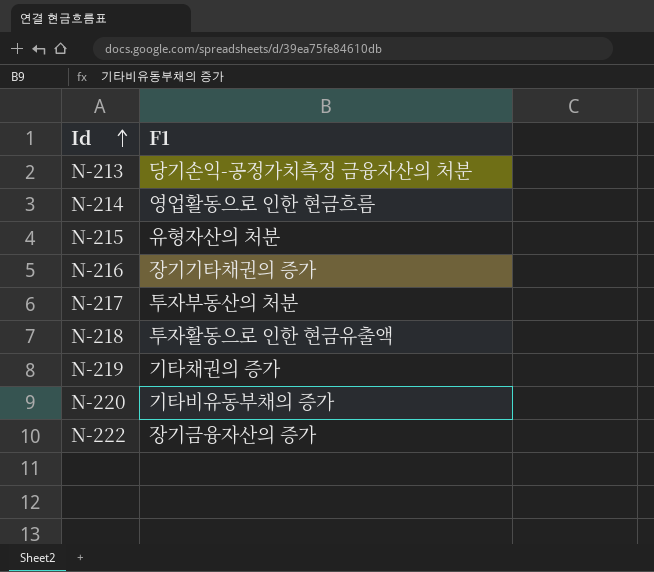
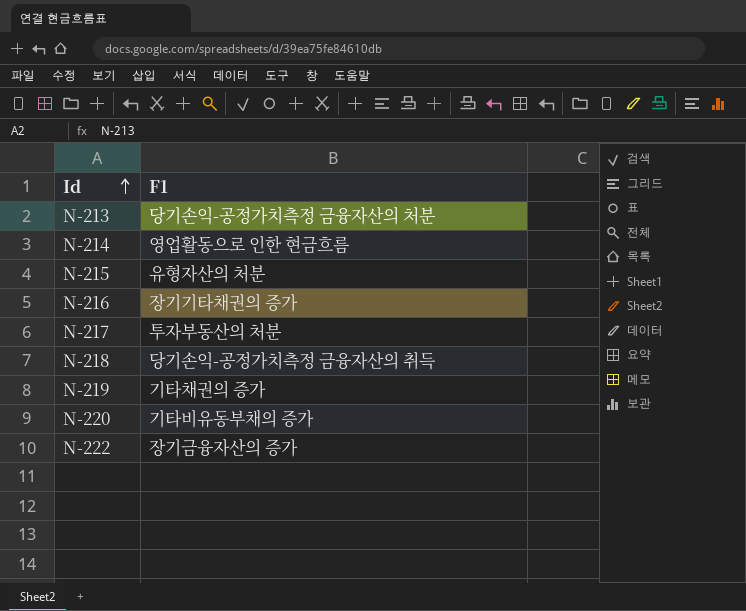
N-218 | F1: 투자활동으로 인한 현금유출액 -> 당기손익-공정가치측정 금융자산의 취득

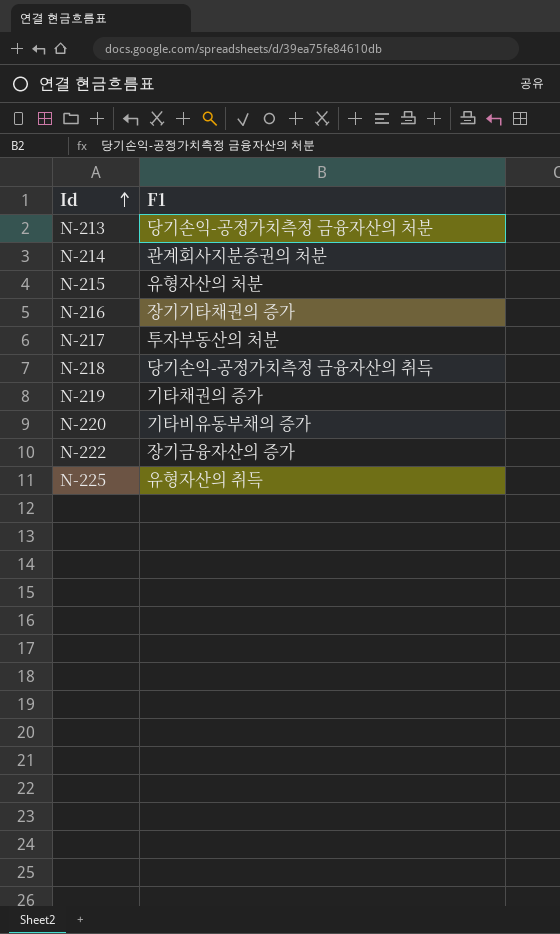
N-214 | F1: 영업활동으로 인한 현금흐름 -> 관계회사지분증권의 처분
row N-225: none -> 유형자산의 취득

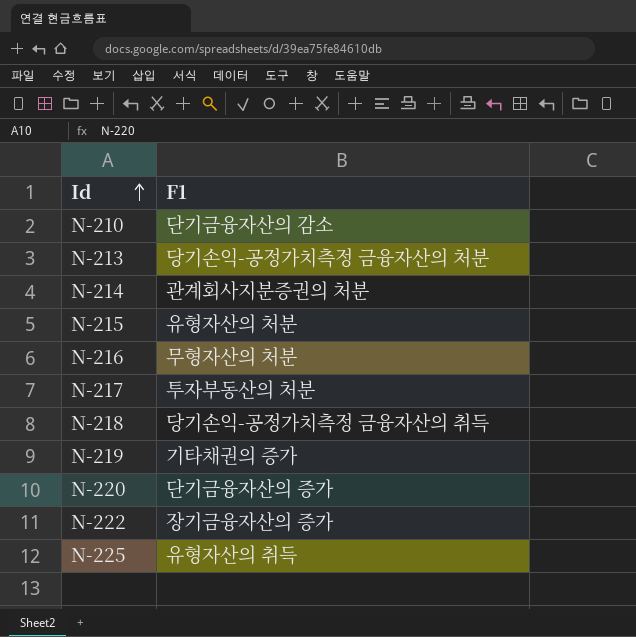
row N-210: none -> 단기금융자산의 감소
N-216 | F1: 장기기타채권의 증가 -> 무형자산의 처분
N-220 | F1: 기타비유동부채의 증가 -> 단기금융자산의 증가

